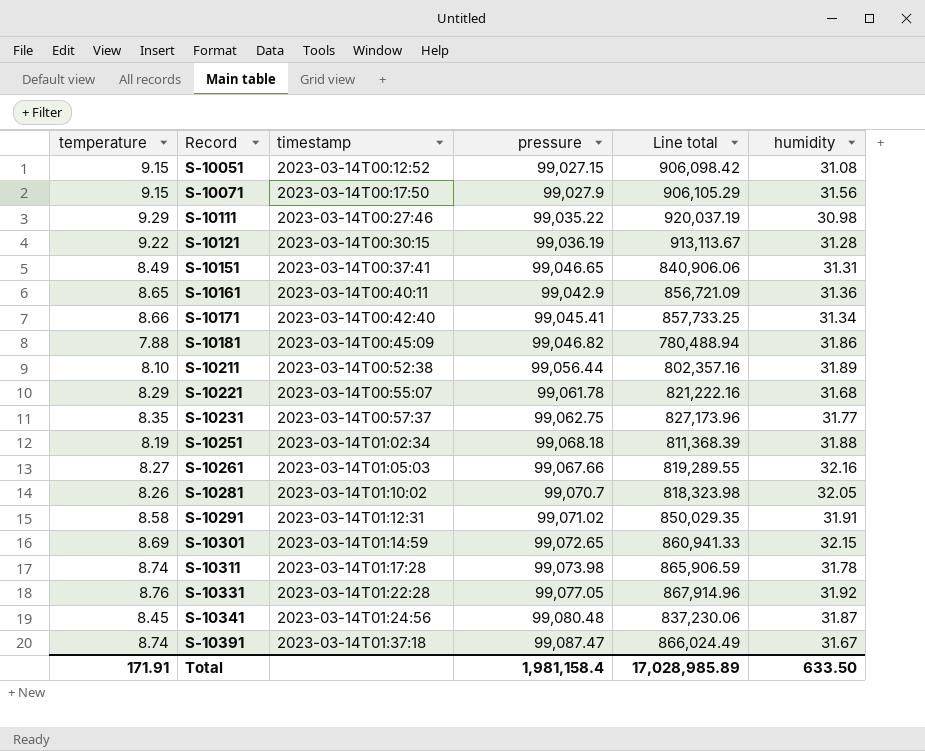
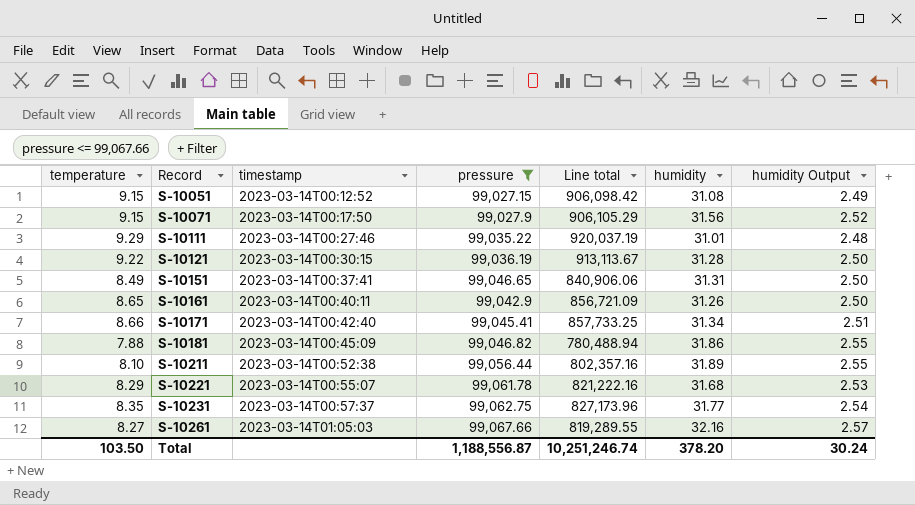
filter: none -> pressure <= 99,067.66
column humidity Output | formula: none -> [humidity] * 0.08
S-10111 | humidity: 30.98 -> 31.01
S-10161 | humidity: 31.36 -> 31.26
Total | temperature: 171.91 -> 103.50
Total | pressure: 1,981,158.4 -> 1,188,556.87
Total | Line total: 17,028,985.89 -> 10,251,246.74
Total | humidity: 633.50 -> 378.20

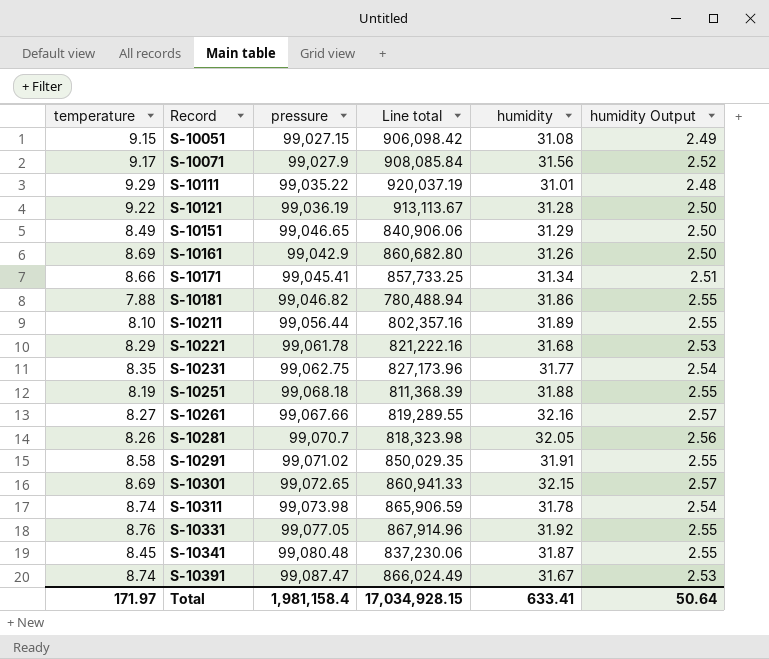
filter: pressure <= 99,067.66 -> none
column timestamp | position: 3 -> none
S-10071 | temperature: 9.15 -> 9.17
S-10071 | Line total: 906,105.29 -> 908,085.84
S-10151 | humidity: 31.31 -> 31.29
S-10161 | temperature: 8.65 -> 8.69
S-10161 | Line total: 856,721.09 -> 860,682.80
Total | temperature: 103.50 -> 171.97
Total | pressure: 1,188,556.87 -> 1,981,158.4
Total | Line total: 10,251,246.74 -> 17,034,928.15
Total | humidity: 378.20 -> 633.41
Total | humidity Output: 30.24 -> 50.64

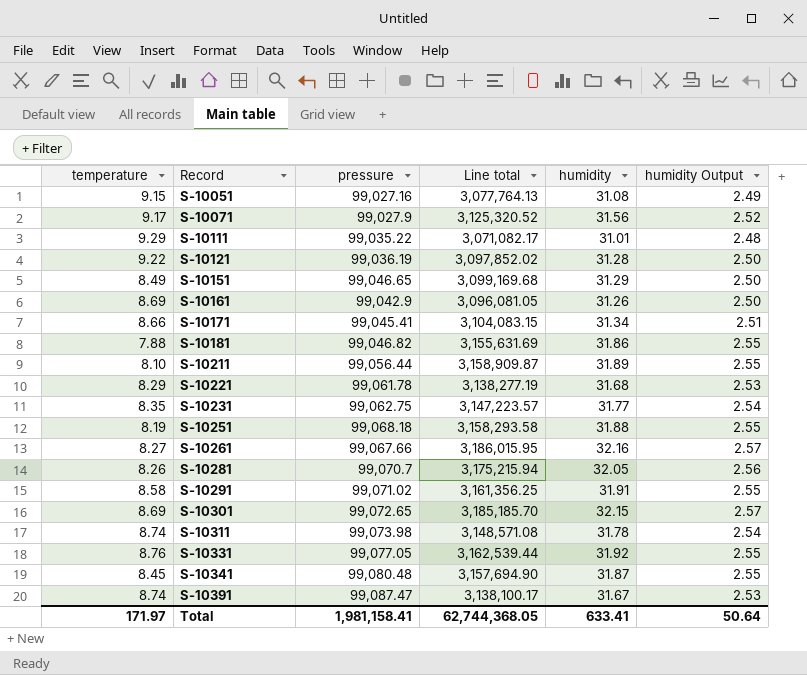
column Line total | formula: [temperature] * [pressure] -> [pressure] * [humidity]
S-10051 | pressure: 99,027.15 -> 99,027.16
Total | pressure: 1,981,158.4 -> 1,981,158.41
Total | Line total: 17,034,928.15 -> 62,744,368.05

